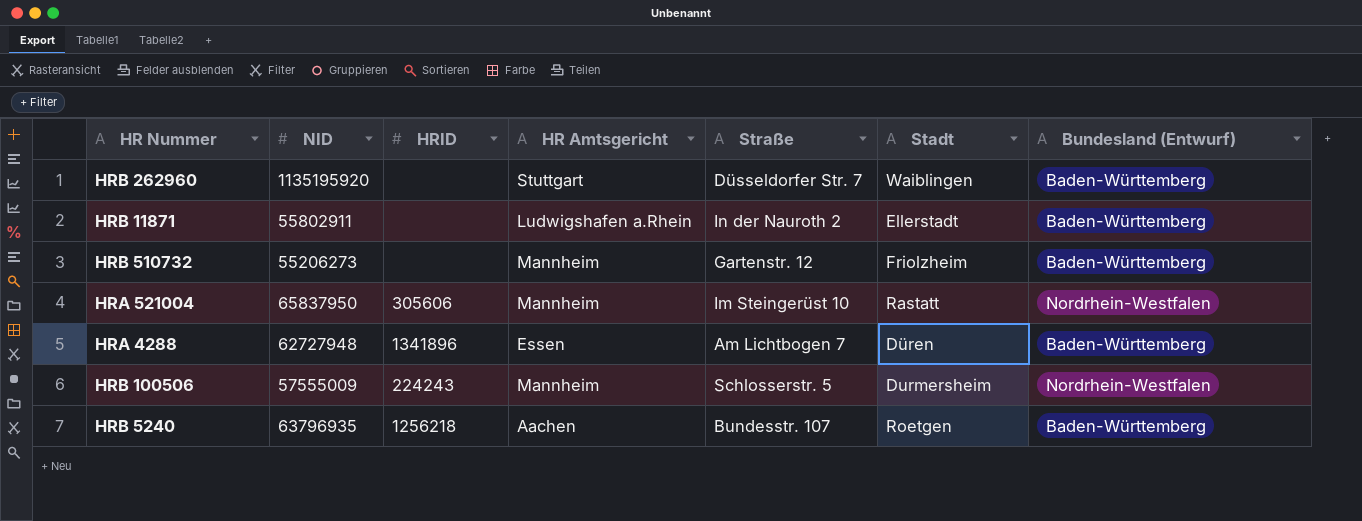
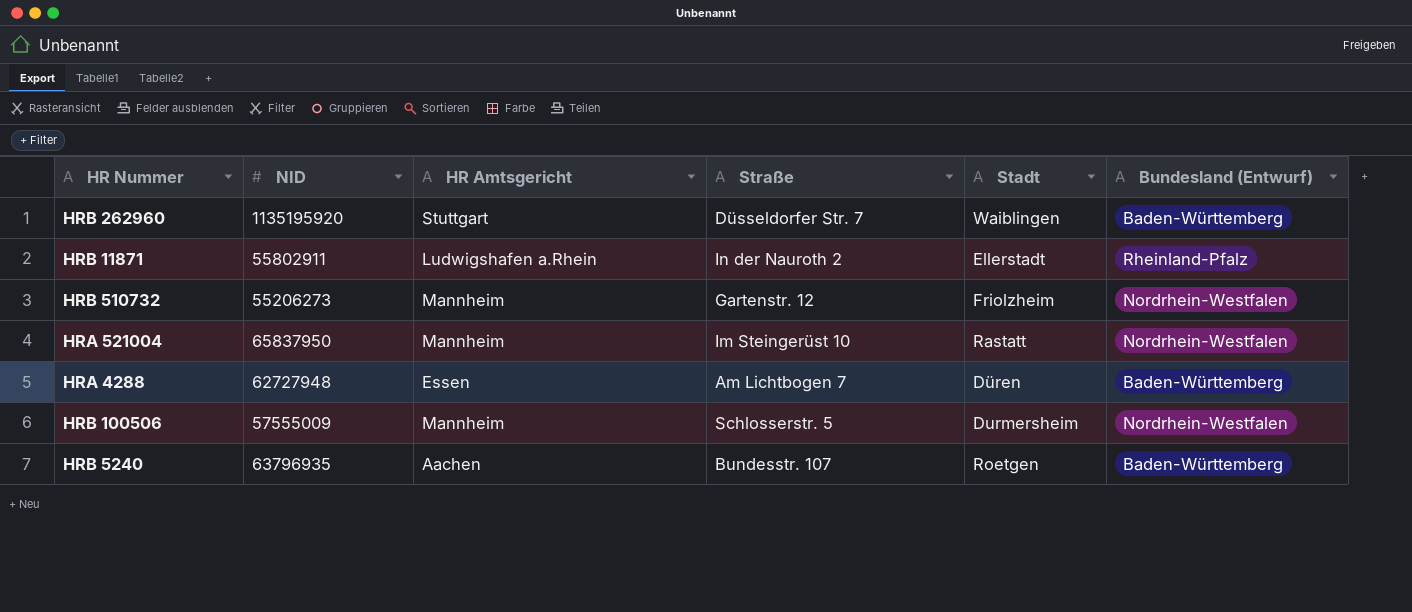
column HRID | position: 3 -> none
HRB 11871 | Bundesland (Entwurf): Baden-Württemberg -> Rheinland-Pfalz
HRB 510732 | Bundesland (Entwurf): Baden-Württemberg -> Nordrhein-Westfalen

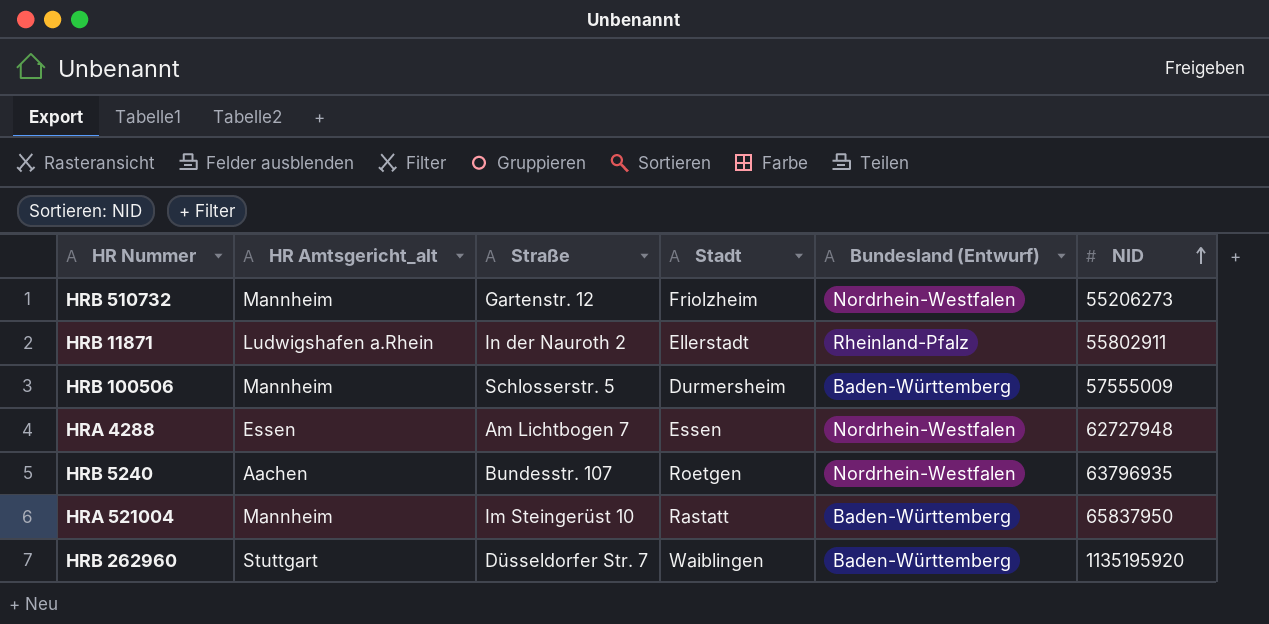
row order: none -> NID ascending
column name: HR Amtsgericht -> HR Amtsgericht_alt
column NID | position: 2 -> 6
HRB 100506 | Bundesland (Entwurf): Nordrhein-Westfalen -> Baden-Württemberg
HRA 4288 | Stadt: Düren -> Essen
HRA 4288 | Bundesland (Entwurf): Baden-Württemberg -> Nordrhein-Westfalen
HRB 5240 | Bundesland (Entwurf): Baden-Württemberg -> Nordrhein-Westfalen
HRA 521004 | Bundesland (Entwurf): Nordrhein-Westfalen -> Baden-Württemberg

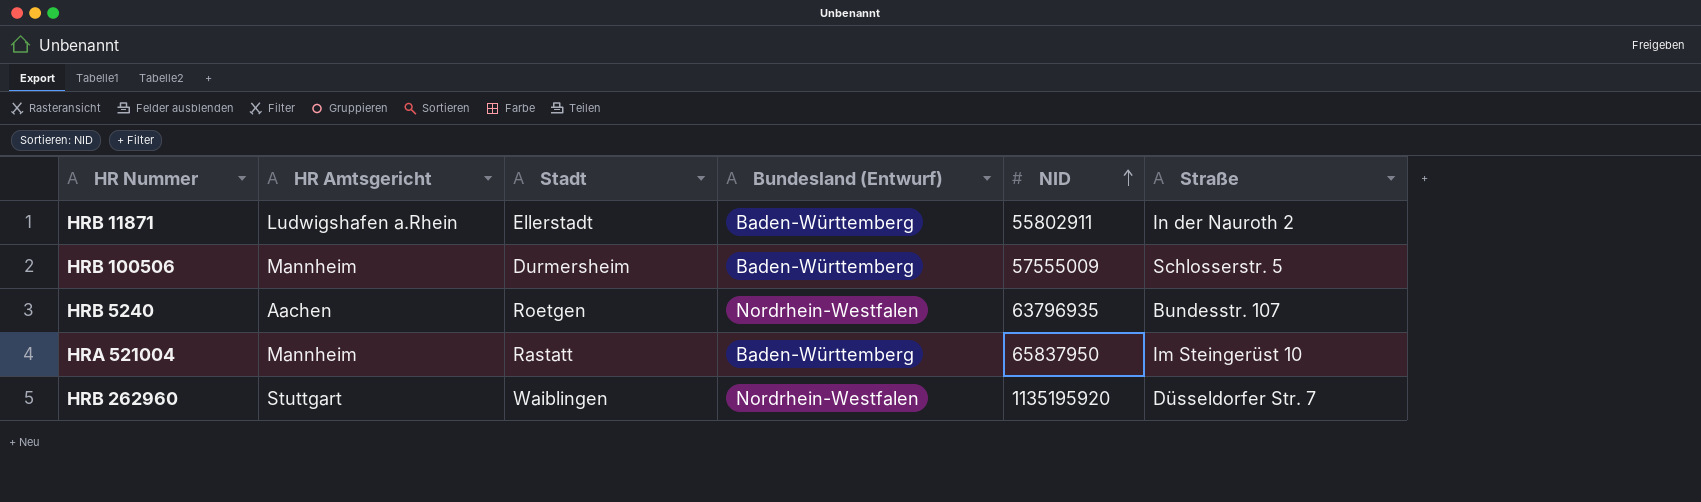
column name: HR Amtsgericht_alt -> HR Amtsgericht
column Straße | position: 3 -> 6
row HRB 510732: Mannheim | Gartenstr. 12 | Friolzheim | Nordrhein-Westfalen | 55206273 -> none
row HRA 4288: Essen | Am Lichtbogen 7 | Essen | Nordrhein-Westfalen | 62727948 -> none
HRB 11871 | Bundesland (Entwurf): Rheinland-Pfalz -> Baden-Württemberg
HRB 262960 | Bundesland (Entwurf): Baden-Württemberg -> Nordrhein-Westfalen

